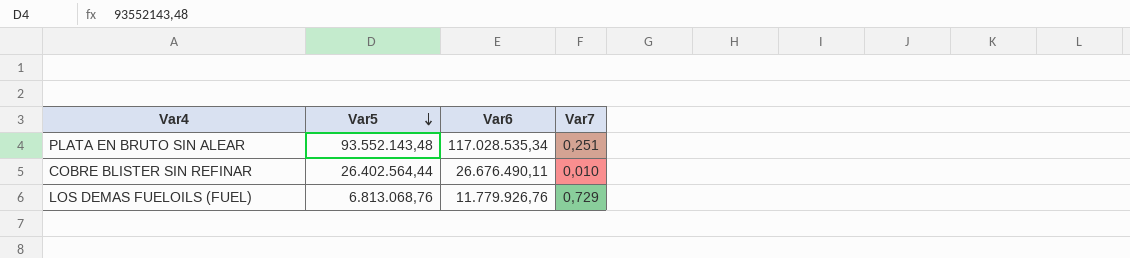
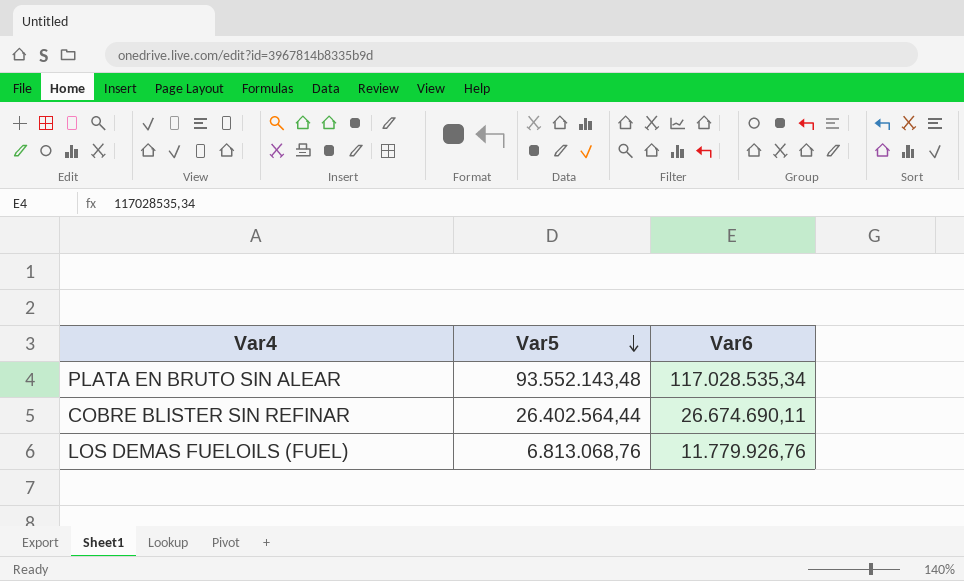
column Var7 | formula: ([Var6] - [Var5]) / [Var5] -> none
COBRE BLISTER SIN REFINAR | Var6: 26.676.490,11 -> 26.674.690,11

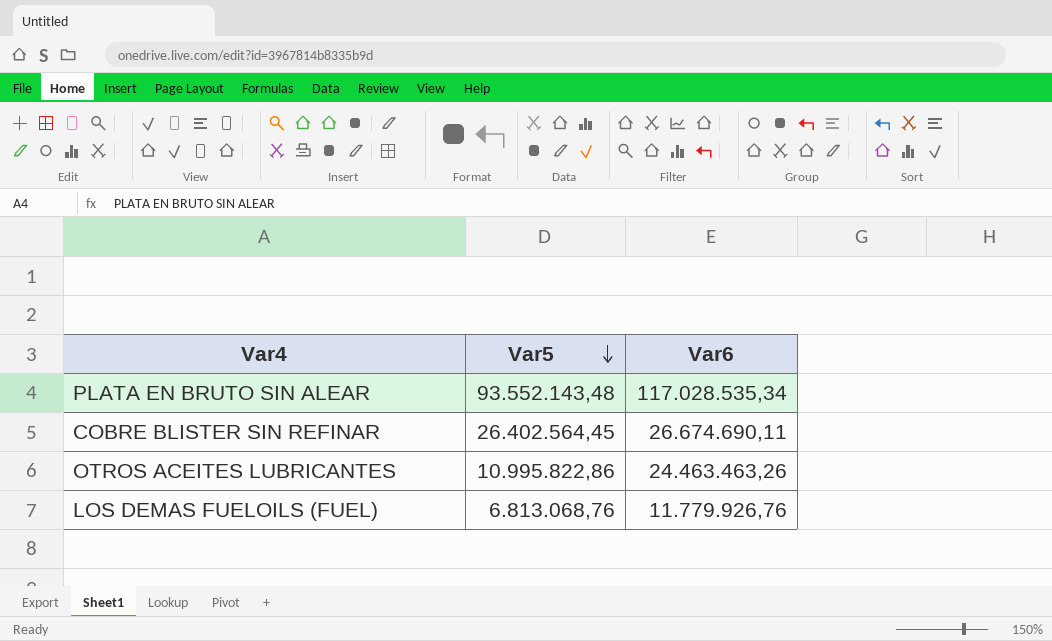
COBRE BLISTER SIN REFINAR | Var5: 26.402.564,44 -> 26.402.564,45
row OTROS ACEITES LUBRICANTES: none -> 10.995.822,86 | 24.463.463,26

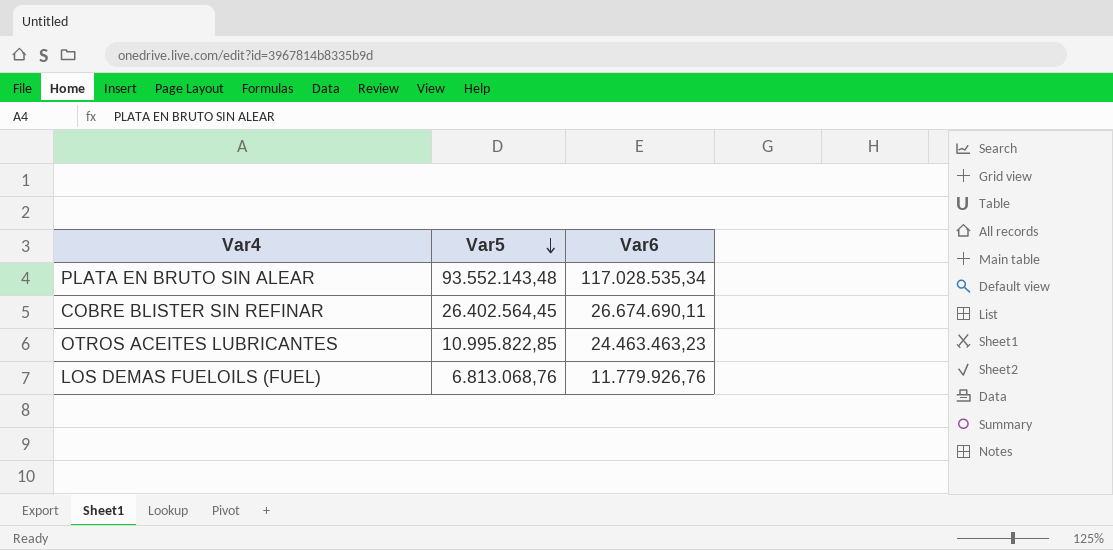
OTROS ACEITES LUBRICANTES | Var5: 10.995.822,86 -> 10.995.822,85
OTROS ACEITES LUBRICANTES | Var6: 24.463.463,26 -> 24.463.463,23

